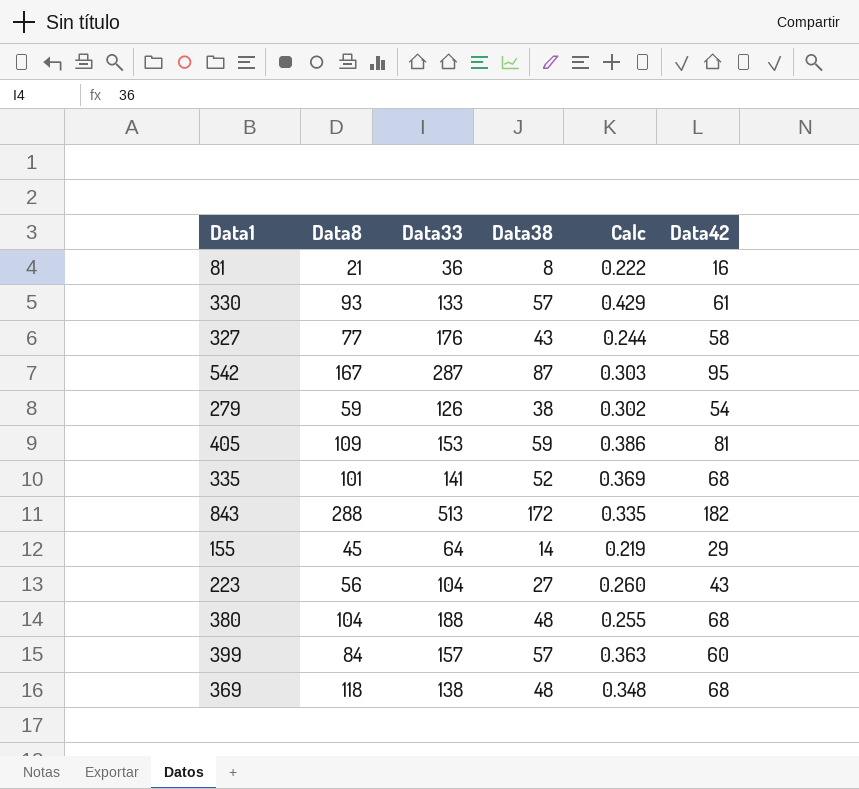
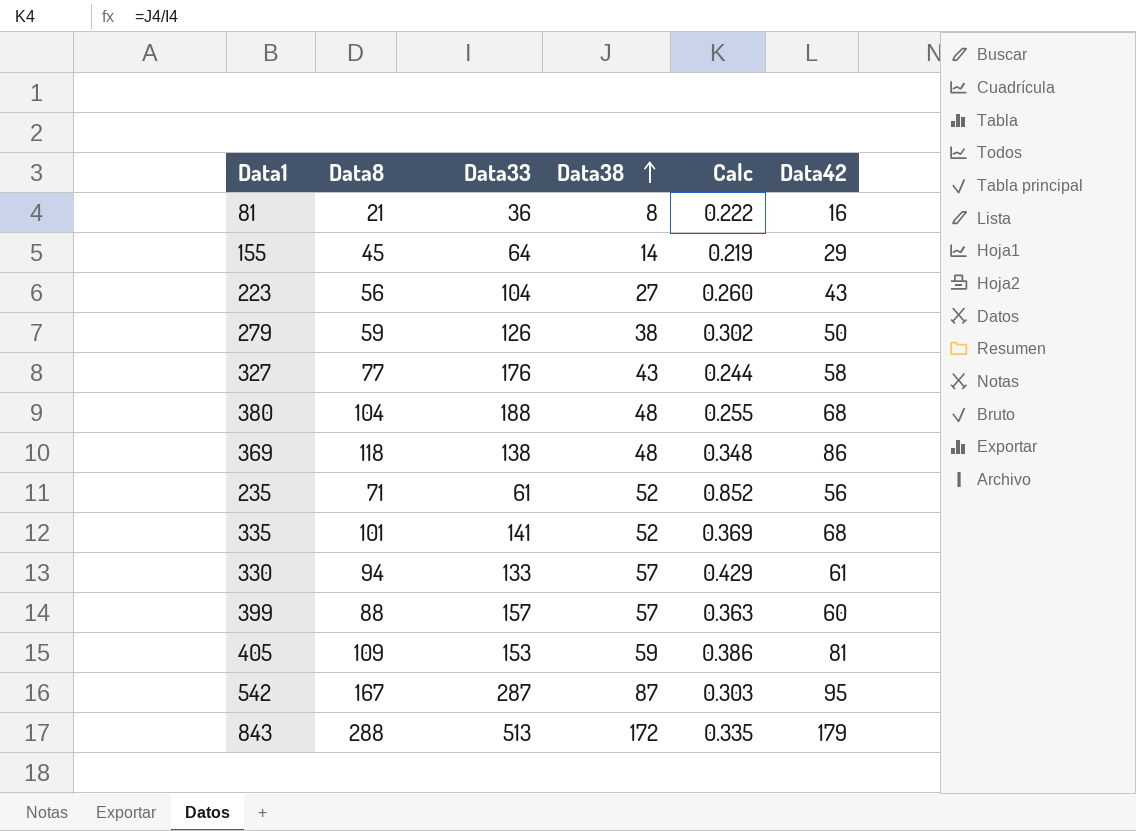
row order: none -> Data38 ascending
279 | Data42: 54 -> 50
369 | Data42: 68 -> 86
row 235: none -> 71 | 61 | 52 | 0.852 | 56
330 | Data8: 93 -> 94
399 | Data8: 84 -> 88
843 | Data42: 182 -> 179

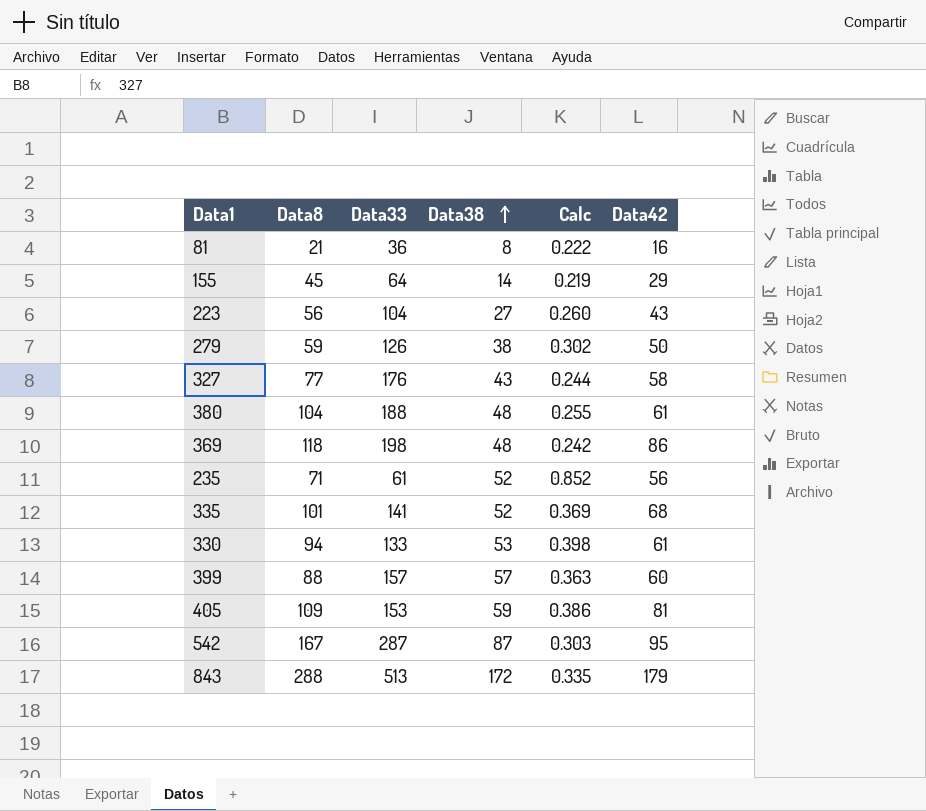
380 | Data42: 68 -> 61
369 | Data33: 138 -> 198
369 | Calc: 0.348 -> 0.242
330 | Data38: 57 -> 53
330 | Calc: 0.429 -> 0.398

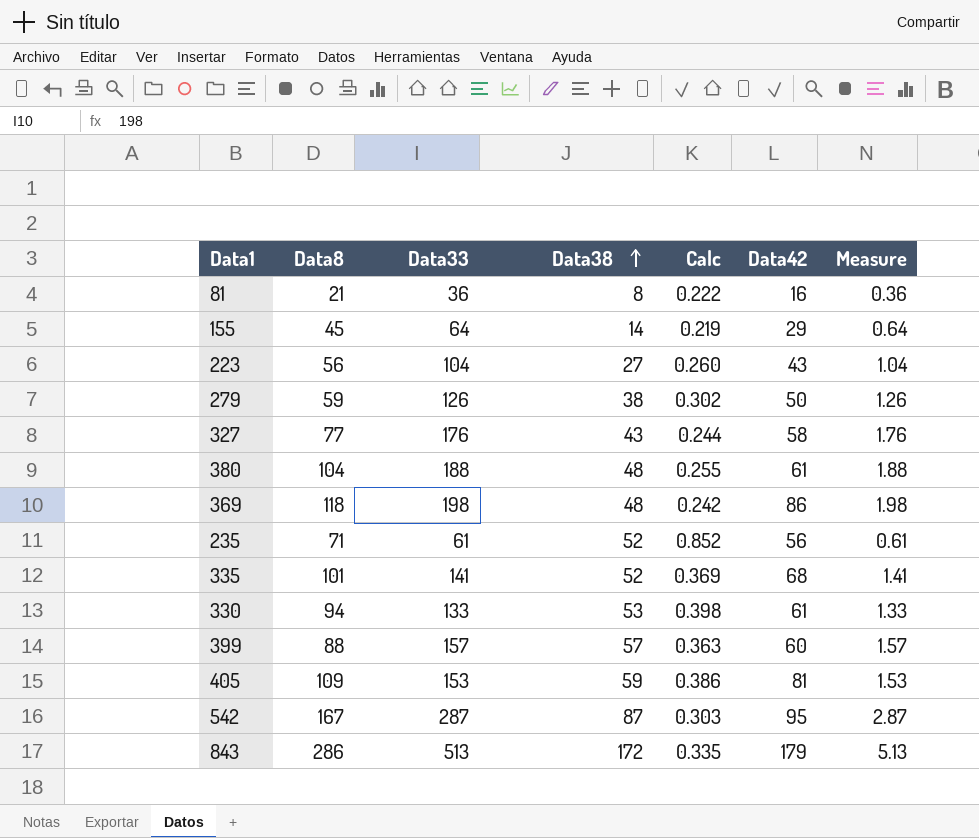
column Measure | formula: none -> [Data33] * 0.01
843 | Data8: 288 -> 286

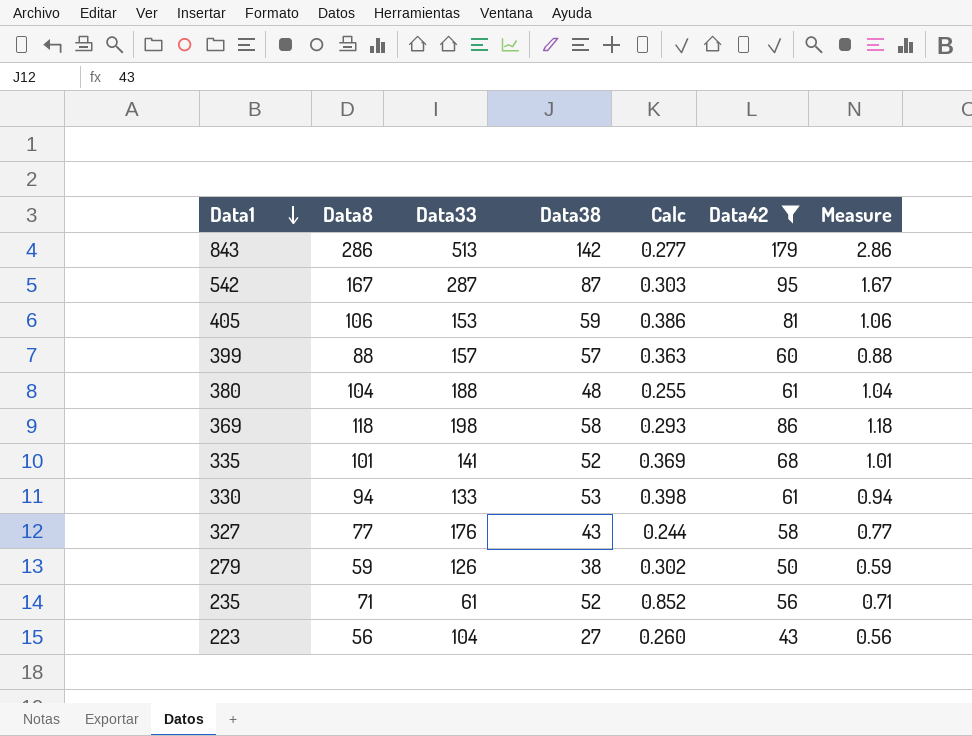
filter: none -> Data42 >= 43
row order: Data38 ascending -> Data1 descending
column Measure | formula: [Data33] * 0.01 -> [Data8] * 0.01
843 | Data38: 172 -> 142
843 | Calc: 0.335 -> 0.277
405 | Data8: 109 -> 106
369 | Data38: 48 -> 58
369 | Calc: 0.242 -> 0.293

